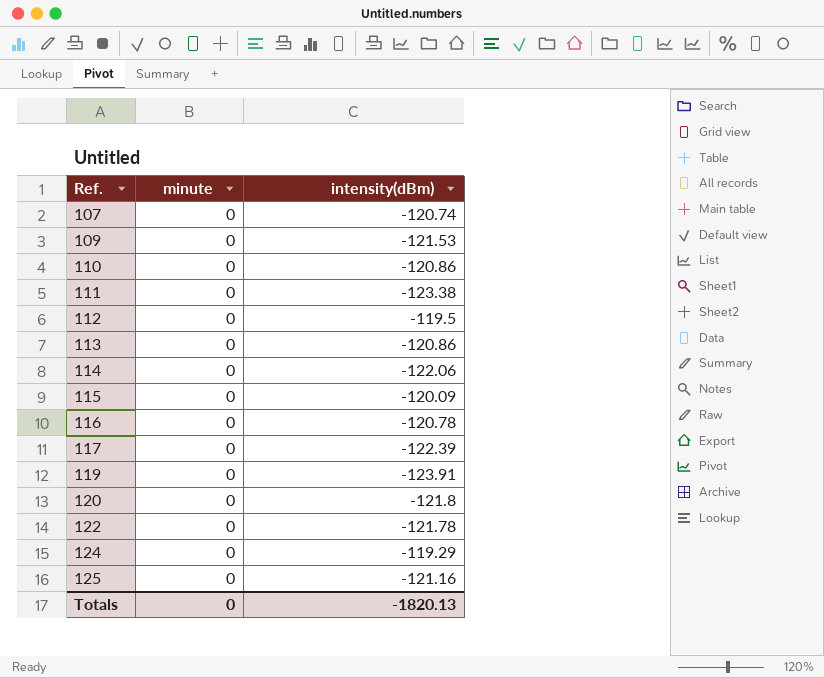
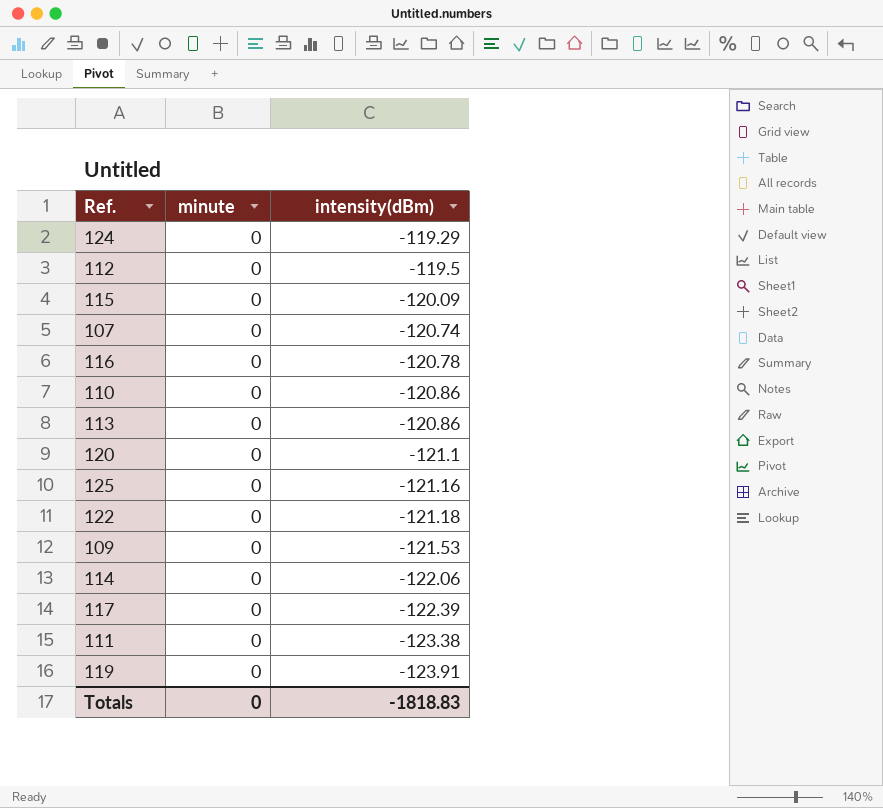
row order: Ref. ascending -> intensity(dBm) descending
120 | intensity(dBm): -121.8 -> -121.1
122 | intensity(dBm): -121.78 -> -121.18
Totals | intensity(dBm): -1820.13 -> -1818.83

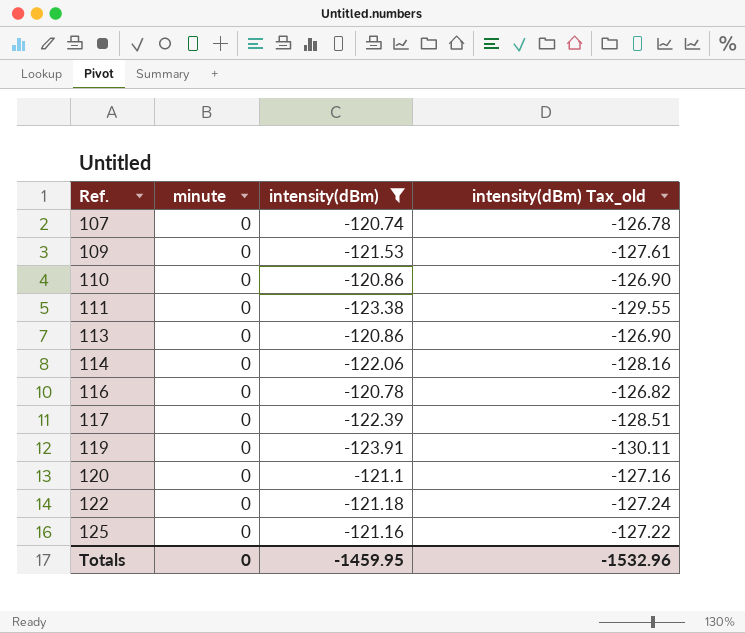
filter: none -> intensity(dBm) <= -120.74
row order: intensity(dBm) descending -> Ref. ascending
column intensity(dBm) Tax_old | formula: none -> [intensity(dBm)] * 1.05
Totals | intensity(dBm): -1818.83 -> -1459.95

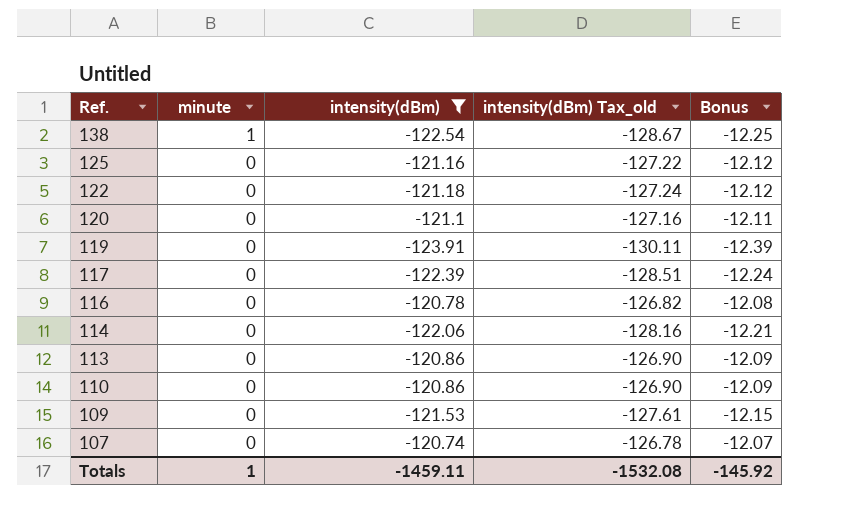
row order: Ref. ascending -> Ref. descending
column Bonus | formula: none -> [intensity(dBm)] * 0.1
row 111: 0 | -123.38 | -129.55 -> none
row 138: none -> 1 | -122.54 | -128.67 | -12.25
Totals | minute: 0 -> 1
Totals | intensity(dBm): -1459.95 -> -1459.11
Totals | intensity(dBm) Tax_old: -1532.96 -> -1532.08

